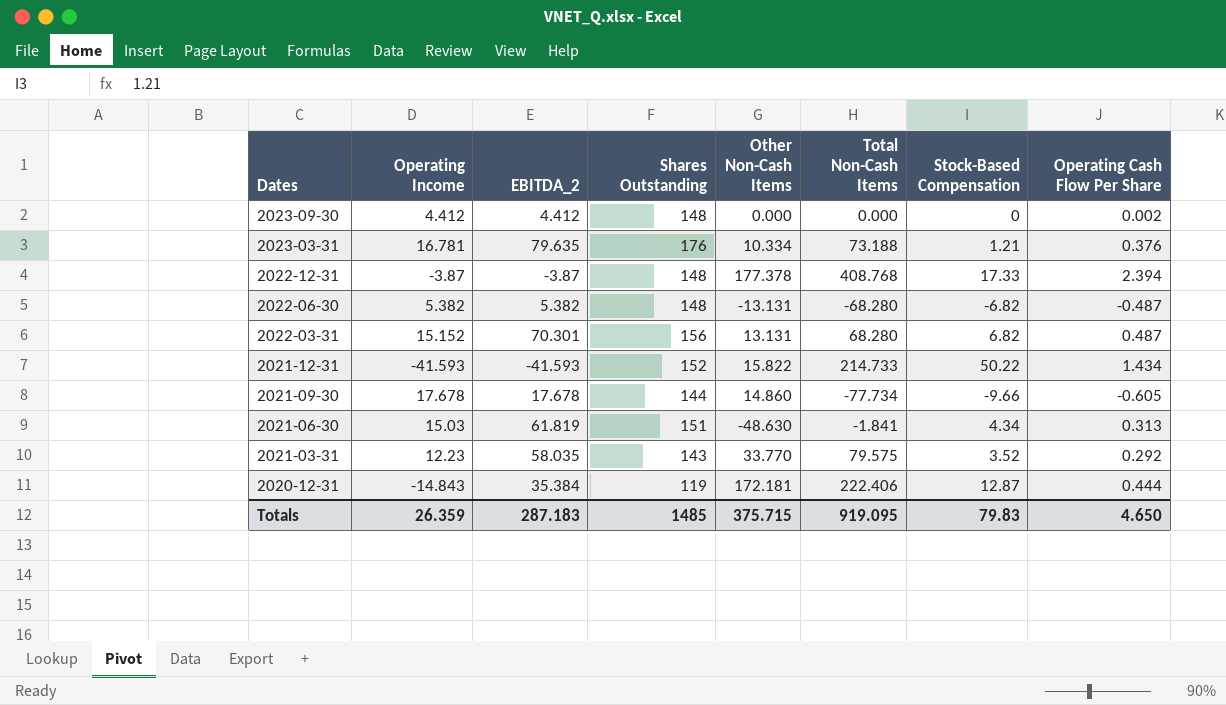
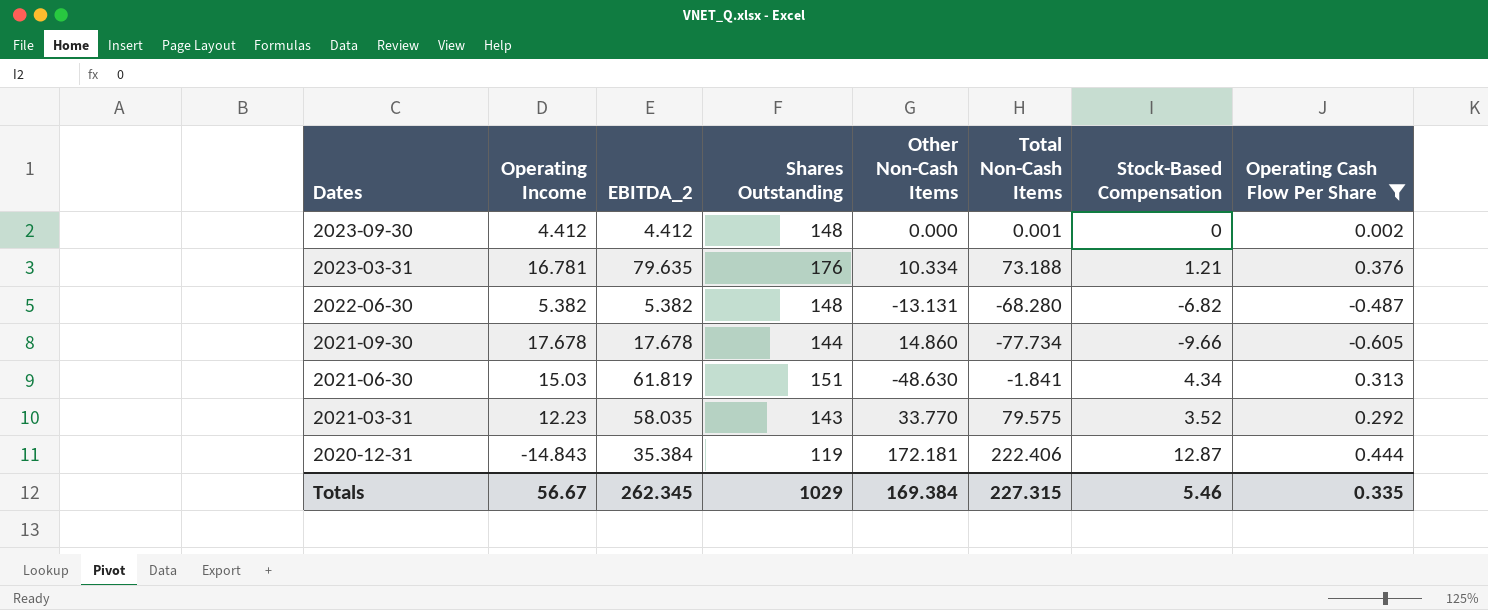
filter: none -> Operating Cash Flow Per Share <= 0.444
2023-09-30 | Total Non-Cash Items: 0.000 -> 0.001
Totals | Operating Income: 26.359 -> 56.67
Totals | EBITDA_2: 287.183 -> 262.345
Totals | Shares Outstanding: 1485 -> 1029
Totals | Other Non-Cash Items: 375.715 -> 169.384
Totals | Total Non-Cash Items: 919.095 -> 227.315
Totals | Stock-Based Compensation: 79.83 -> 5.46
Totals | Operating Cash Flow Per Share: 4.650 -> 0.335

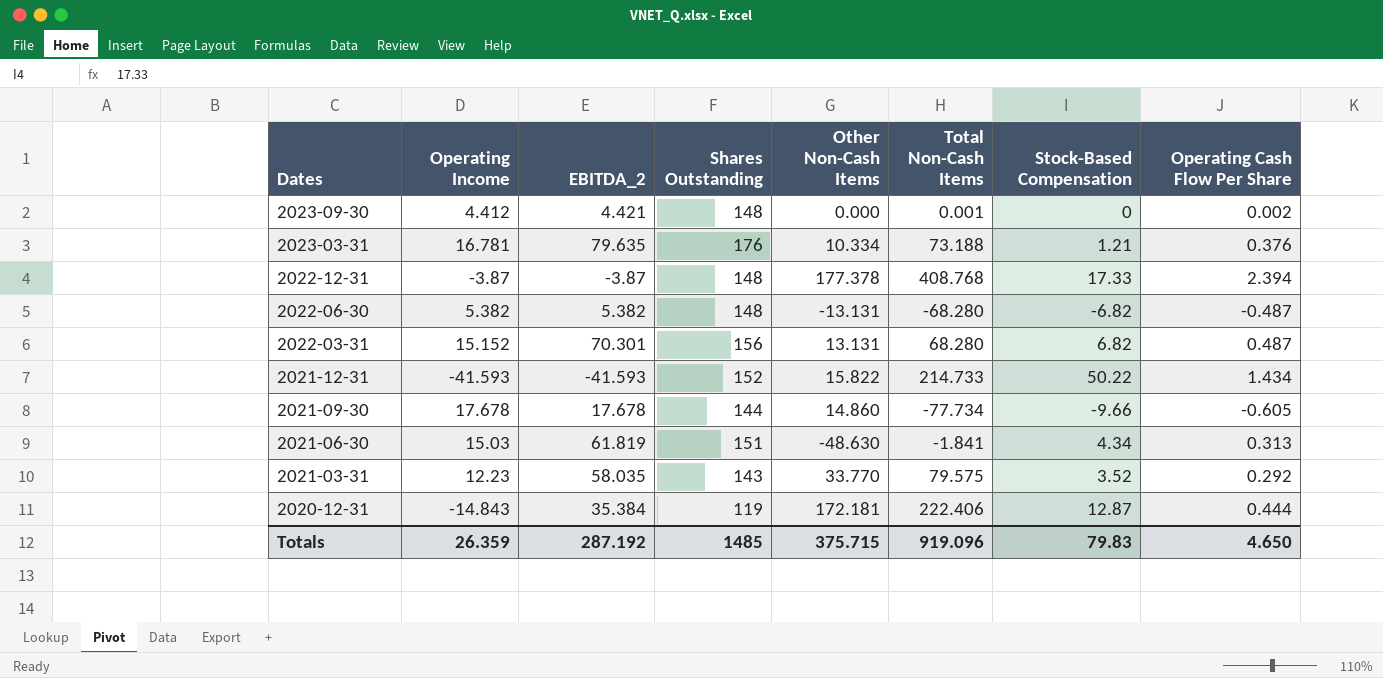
filter: Operating Cash Flow Per Share <= 0.444 -> none
2023-09-30 | EBITDA_2: 4.412 -> 4.421
Totals | Operating Income: 56.67 -> 26.359
Totals | EBITDA_2: 262.345 -> 287.192
Totals | Shares Outstanding: 1029 -> 1485
Totals | Other Non-Cash Items: 169.384 -> 375.715
Totals | Total Non-Cash Items: 227.315 -> 919.096
Totals | Stock-Based Compensation: 5.46 -> 79.83
Totals | Operating Cash Flow Per Share: 0.335 -> 4.650

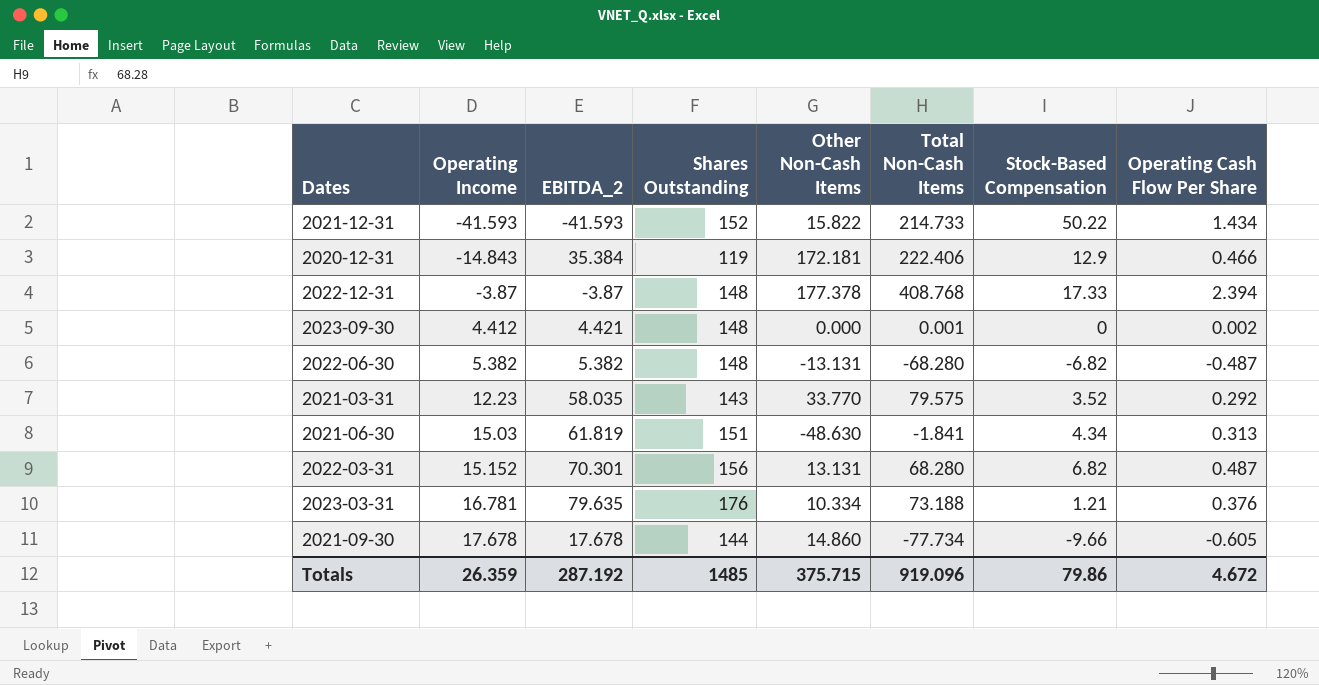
row order: Dates descending -> Operating Income ascending
2020-12-31 | Stock-Based Compensation: 12.87 -> 12.9
2020-12-31 | Operating Cash Flow Per Share: 0.444 -> 0.466
Totals | Stock-Based Compensation: 79.83 -> 79.86
Totals | Operating Cash Flow Per Share: 4.650 -> 4.672

